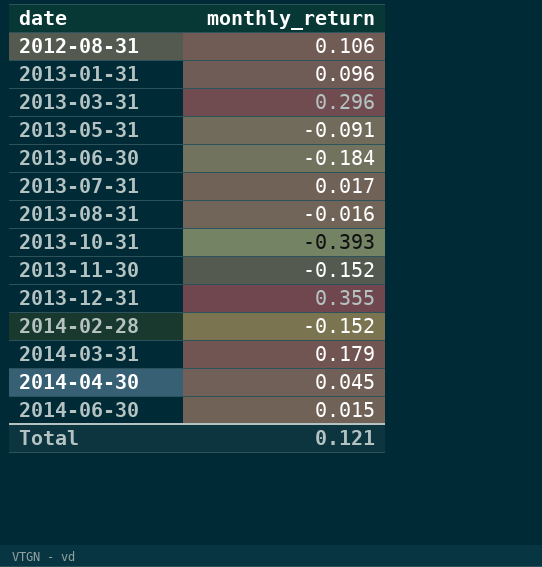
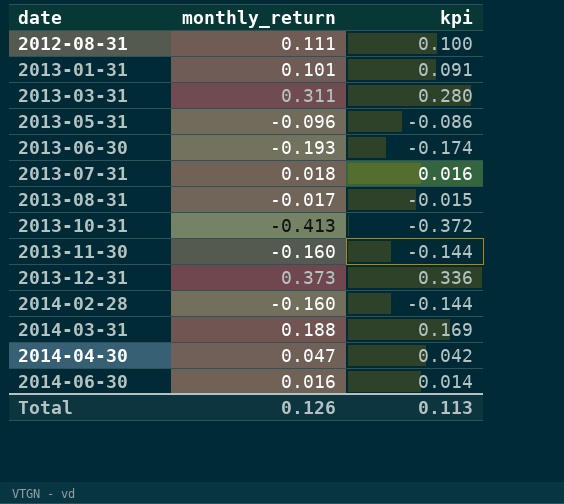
column kpi | formula: none -> [monthly_return] * 0.9
2012-08-31 | monthly_return: 0.106 -> 0.111
2013-01-31 | monthly_return: 0.096 -> 0.101
2013-03-31 | monthly_return: 0.296 -> 0.311
2013-05-31 | monthly_return: -0.091 -> -0.096
2013-06-30 | monthly_return: -0.184 -> -0.193
2013-07-31 | monthly_return: 0.017 -> 0.018
2013-08-31 | monthly_return: -0.016 -> -0.017
2013-10-31 | monthly_return: -0.393 -> -0.413
2013-11-30 | monthly_return: -0.152 -> -0.160
2013-12-31 | monthly_return: 0.355 -> 0.373
2014-02-28 | monthly_return: -0.152 -> -0.160
2014-03-31 | monthly_return: 0.179 -> 0.188
2014-04-30 | monthly_return: 0.045 -> 0.047
2014-06-30 | monthly_return: 0.015 -> 0.016
Total | monthly_return: 0.121 -> 0.126

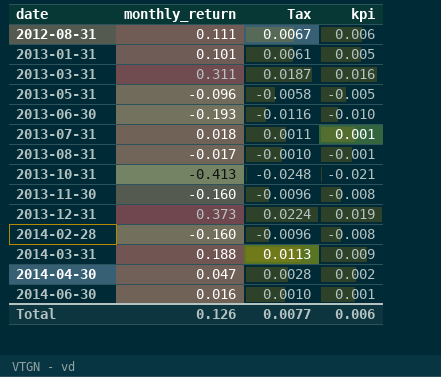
column Tax | formula: none -> [monthly_return] * 0.06
column kpi | formula: [monthly_return] * 0.9 -> [monthly_return] * 0.05
Total | kpi: 0.113 -> 0.006

